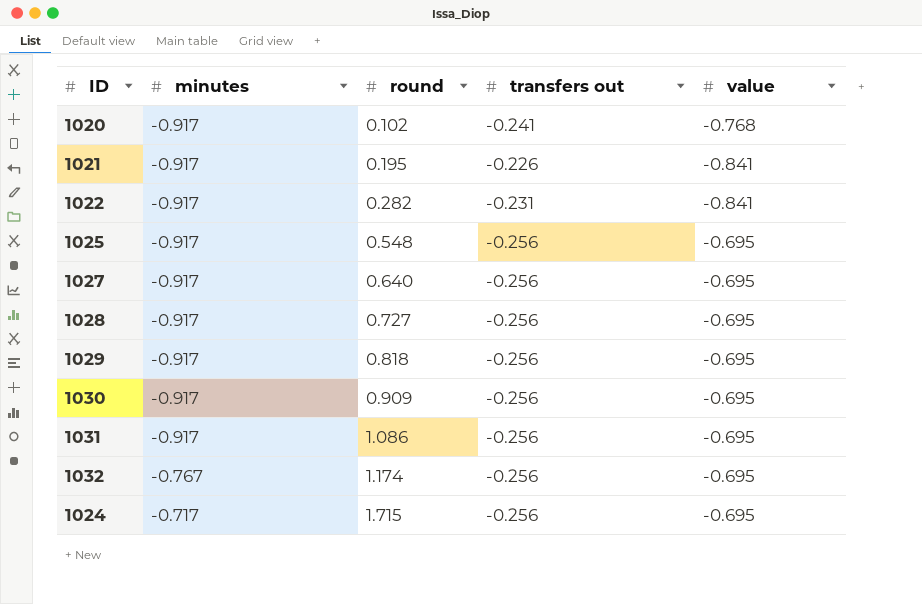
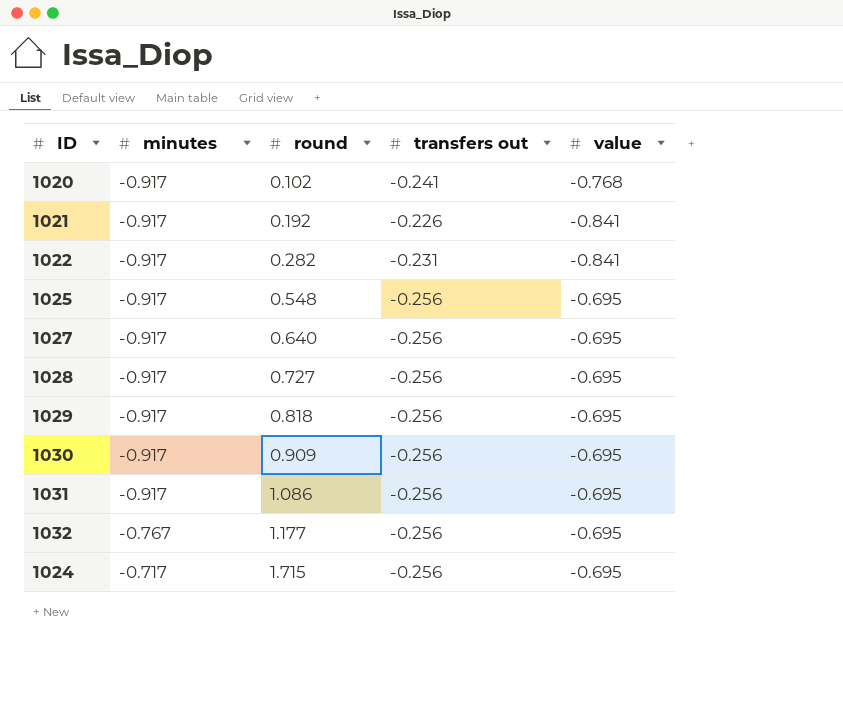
1021 | round: 0.195 -> 0.192
1032 | round: 1.174 -> 1.177

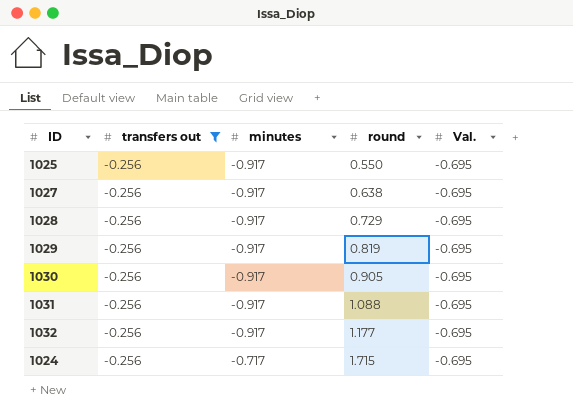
filter: none -> transfers out = -0.256
column transfers out | position: 4 -> 2
column name: value -> Val.
1025 | round: 0.548 -> 0.550
1027 | round: 0.640 -> 0.638
1028 | round: 0.727 -> 0.729
1029 | round: 0.818 -> 0.819
1030 | round: 0.909 -> 0.905
1031 | round: 1.086 -> 1.088
1032 | minutes: -0.767 -> -0.917

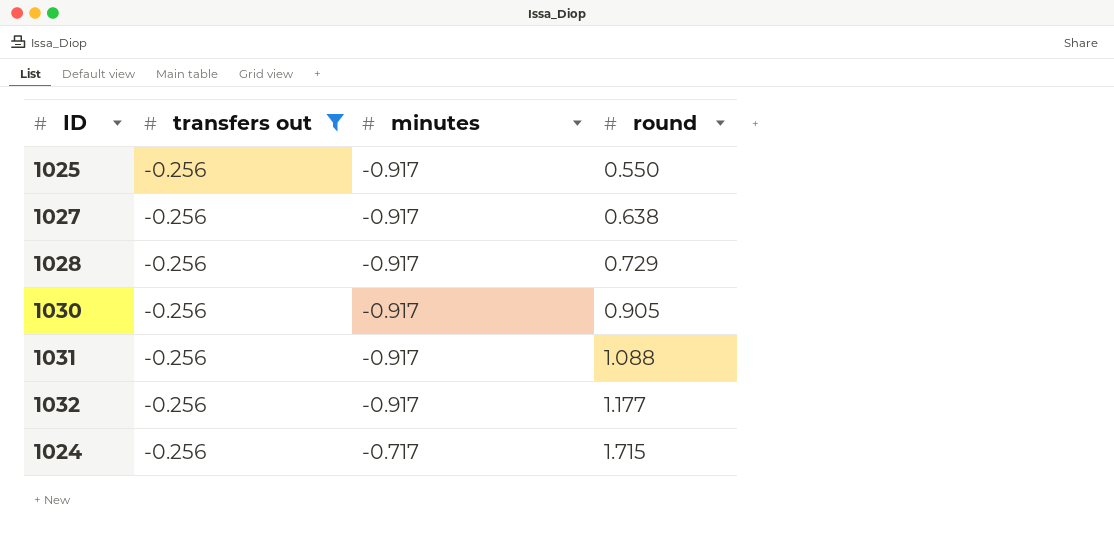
column Val. | position: 5 -> none
row 1029: -0.256 | -0.917 | 0.819 | -0.695 -> none

